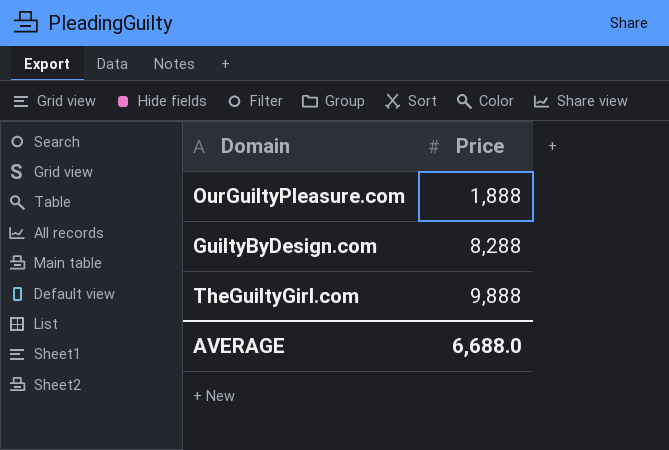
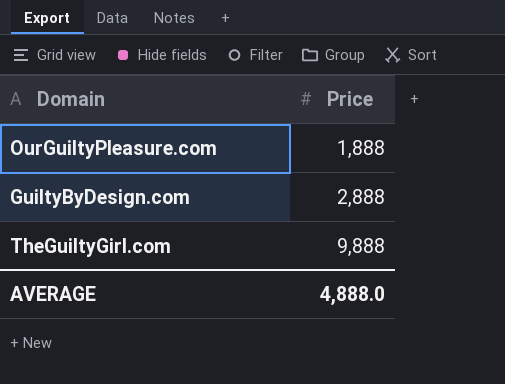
GuiltyByDesign.com | Price: 8,288 -> 2,888
AVERAGE | Price: 6,688.0 -> 4,888.0

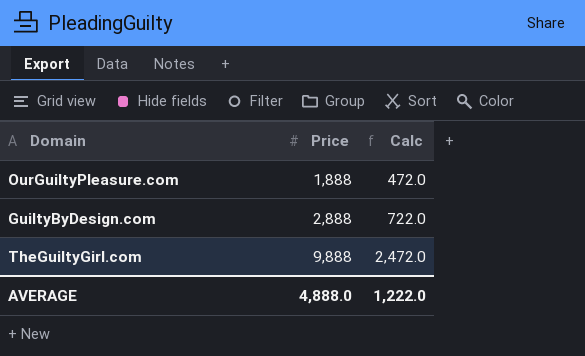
column Calc | formula: none -> [Price] * 0.25

